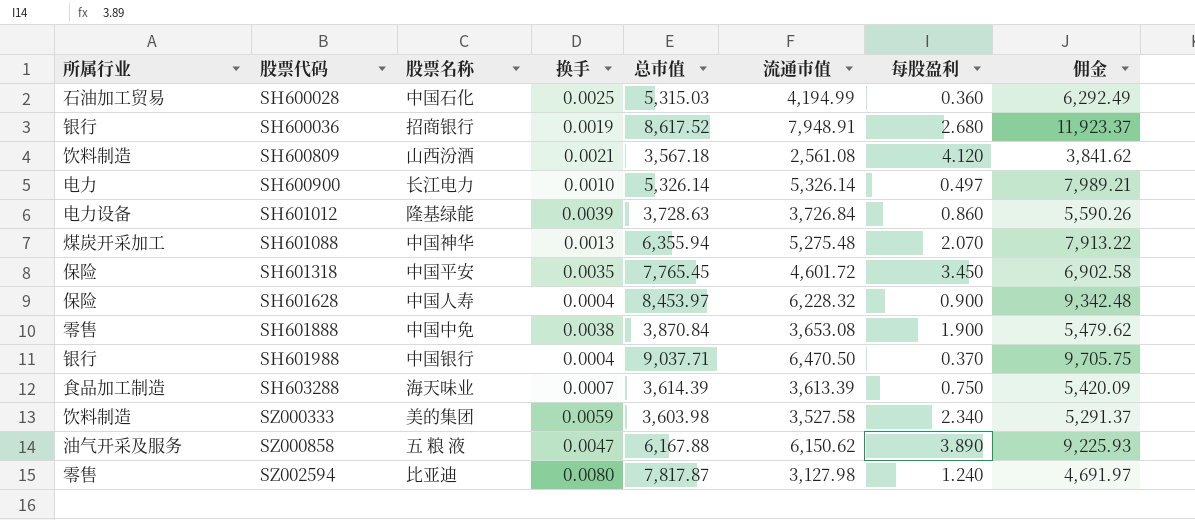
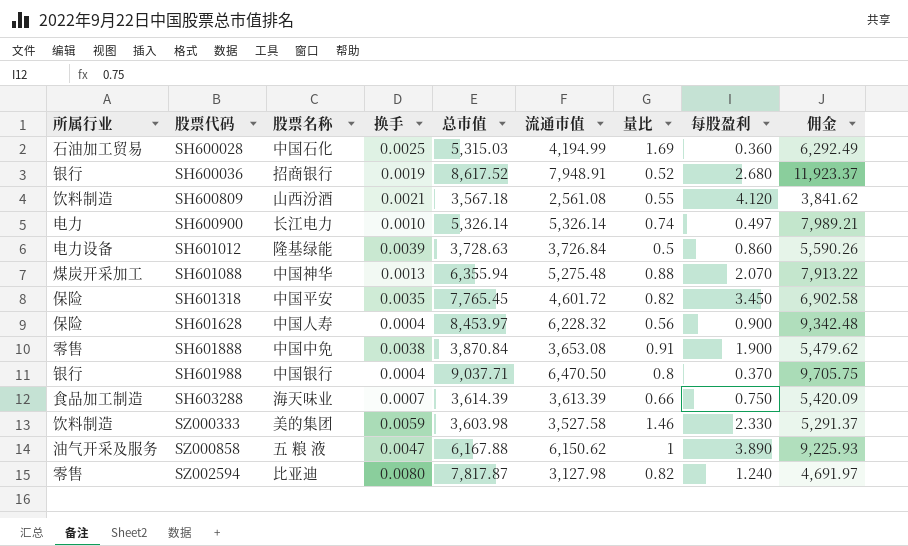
column 量比 | position: none -> 7
SZ000333 | 每股盈利: 2.340 -> 2.330

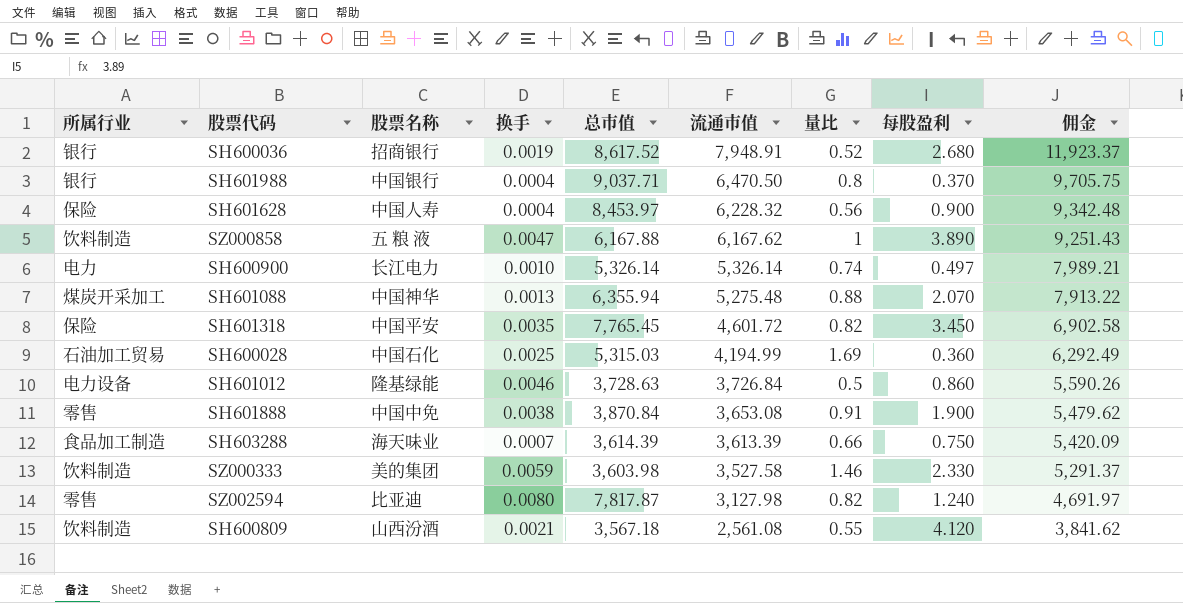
row order: 股票代码 ascending -> 流通市值 descending
SZ000858 | 所属行业: 油气开采及服务 -> 饮料制造
SZ000858 | 流通市值: 6,150.62 -> 6,167.62
SZ000858 | 佣金: 9,225.93 -> 9,251.43
SH601012 | 换手: 0.0039 -> 0.0046

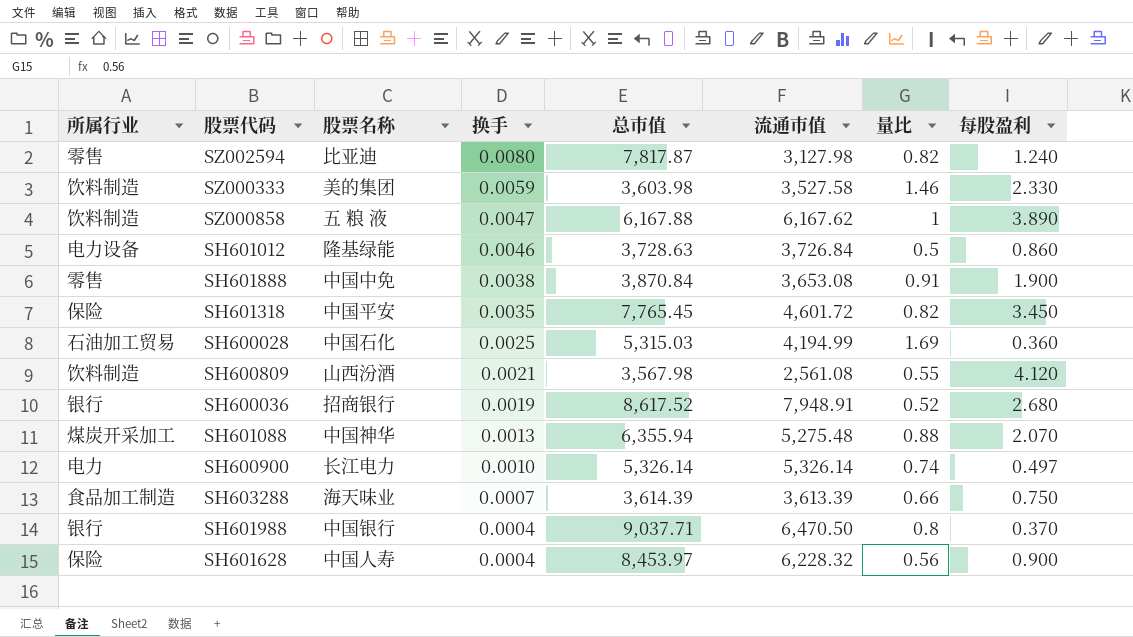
row order: 流通市值 descending -> 换手 descending
column 佣金 | formula: [流通市值] * 1.5 -> none
SH600809 | 总市值: 3,567.18 -> 3,567.98

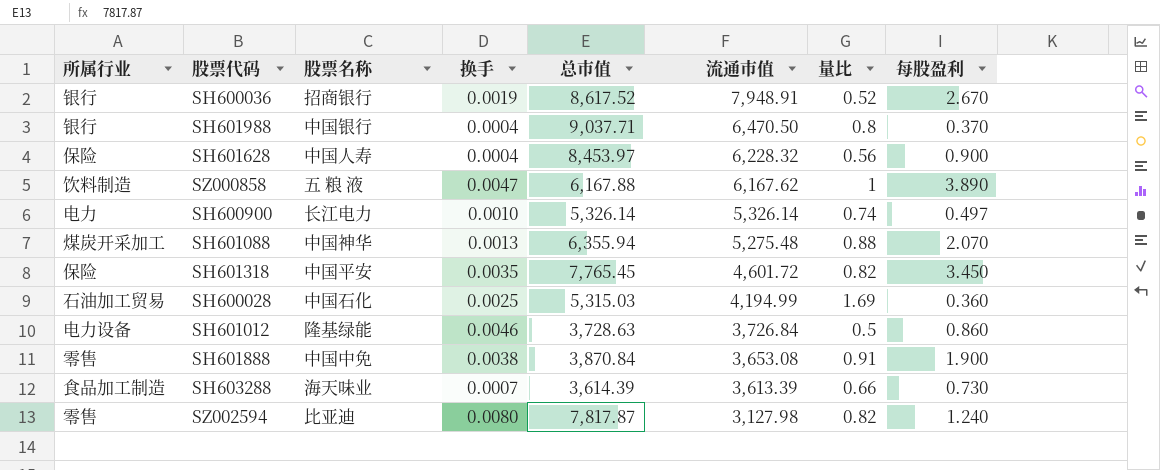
row order: 换手 descending -> 流通市值 descending
row SZ000333: 饮料制造 | 美的集团 | 0.0059 | 3,603.98 | 3,527.58 | 1.46 | 2.330 -> none
row SH600809: 饮料制造 | 山西汾酒 | 0.0021 | 3,567.98 | 2,561.08 | 0.55 | 4.120 -> none
SH600036 | 每股盈利: 2.680 -> 2.670
SH603288 | 每股盈利: 0.750 -> 0.730

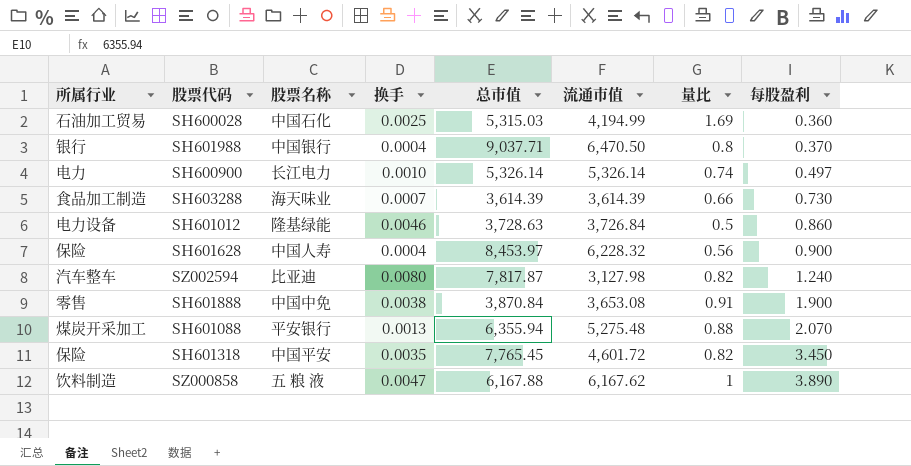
row order: 流通市值 descending -> 每股盈利 ascending
row SH600036: 银行 | 招商银行 | 0.0019 | 8,617.52 | 7,948.91 | 0.52 | 2.670 -> none
SH603288 | 流通市值: 3,613.39 -> 3,614.39
SZ002594 | 所属行业: 零售 -> 汽车整车
SH601088 | 股票名称: 中国神华 -> 平安银行

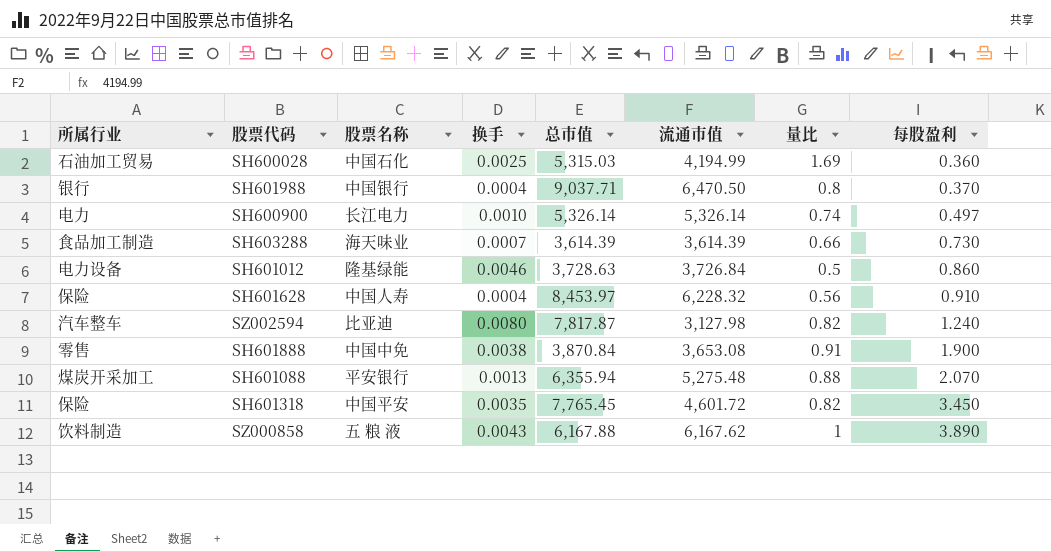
SH601628 | 每股盈利: 0.900 -> 0.910
SZ000858 | 换手: 0.0047 -> 0.0043

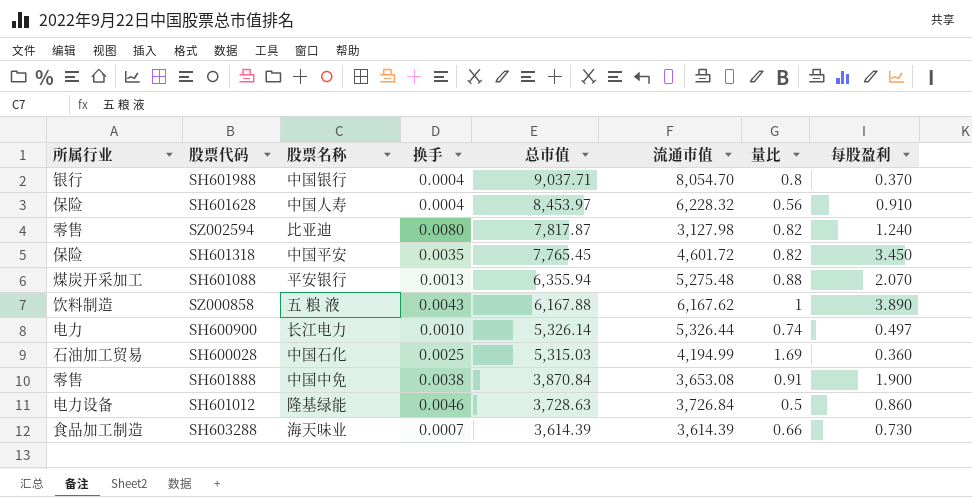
row order: 每股盈利 ascending -> 总市值 descending
SH601988 | 流通市值: 6,470.50 -> 8,054.70
SZ002594 | 所属行业: 汽车整车 -> 零售
SH600900 | 流通市值: 5,326.14 -> 5,326.44

